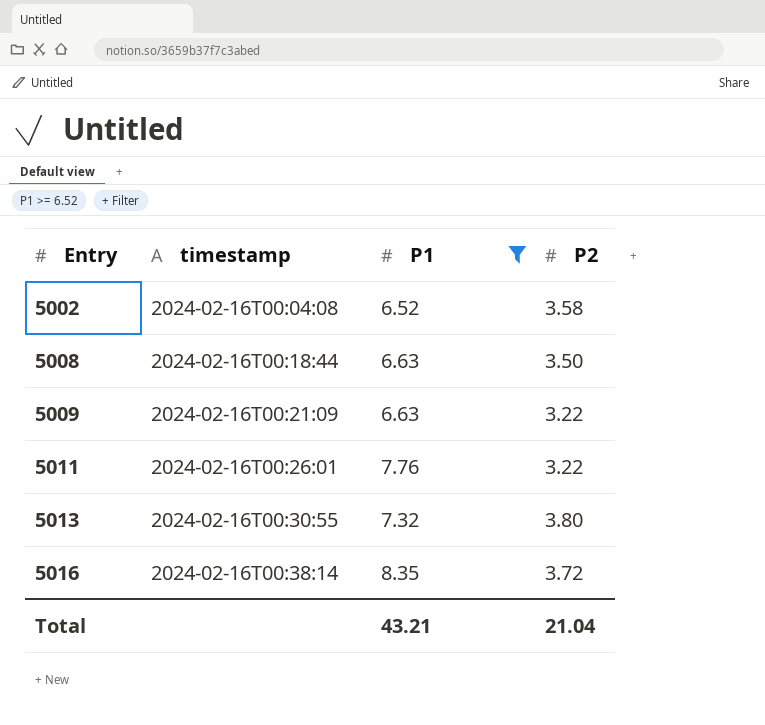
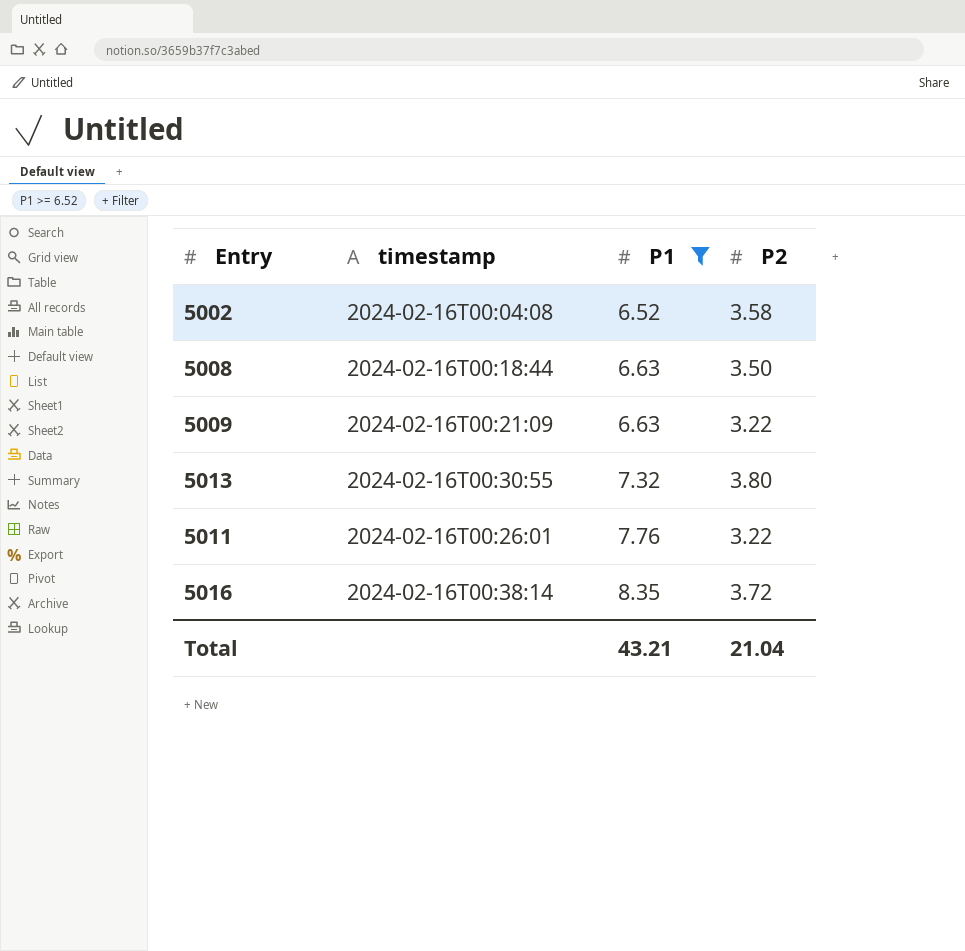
row order: Entry ascending -> P1 ascending

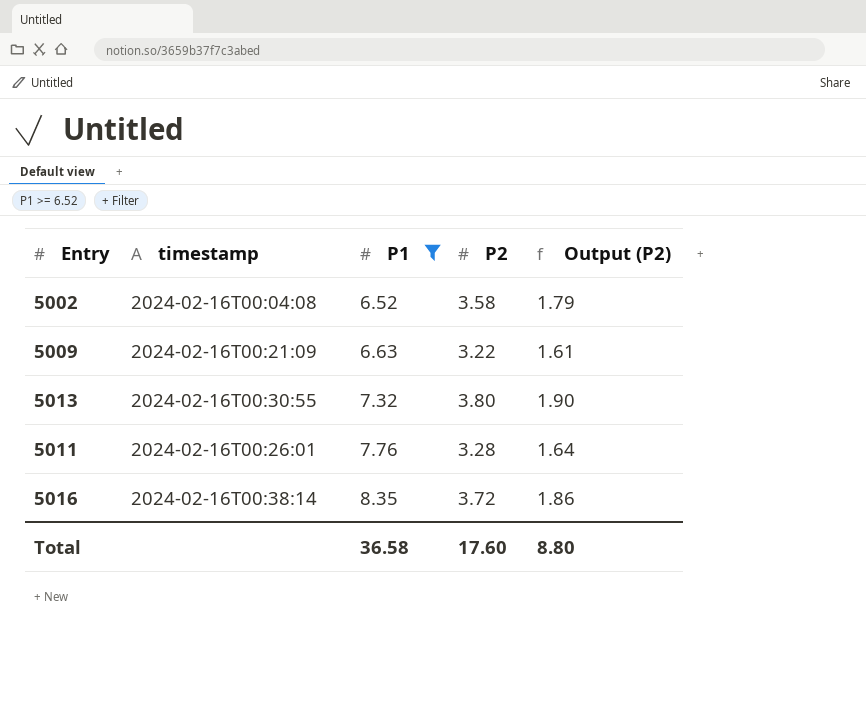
column Output (P2) | formula: none -> [P2] * 0.5
row 5008: 2024-02-16T00:18:44 | 6.63 | 3.50 -> none
5011 | P2: 3.22 -> 3.28
Total | P1: 43.21 -> 36.58
Total | P2: 21.04 -> 17.60

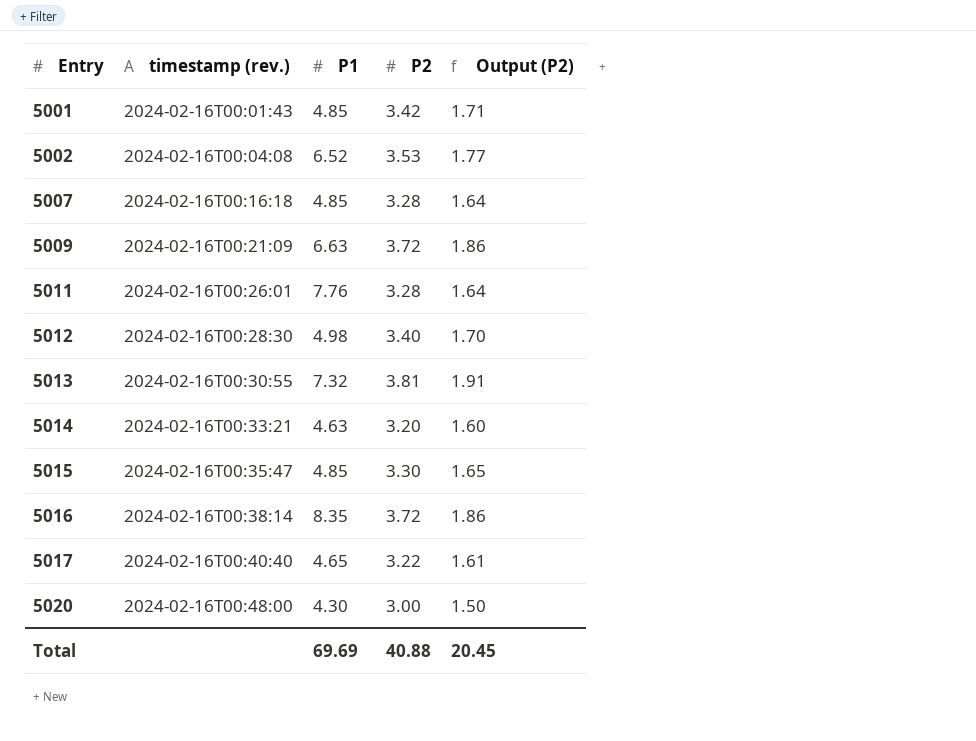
filter: P1 >= 6.52 -> none
row order: P1 ascending -> Entry ascending
column name: timestamp -> timestamp (rev.)
5002 | P2: 3.58 -> 3.53
5002 | Output (P2): 1.79 -> 1.77
5009 | P2: 3.22 -> 3.72
5009 | Output (P2): 1.61 -> 1.86
5013 | P2: 3.80 -> 3.81
5013 | Output (P2): 1.90 -> 1.91
Total | P1: 36.58 -> 69.69
Total | P2: 17.60 -> 40.88
Total | Output (P2): 8.80 -> 20.45

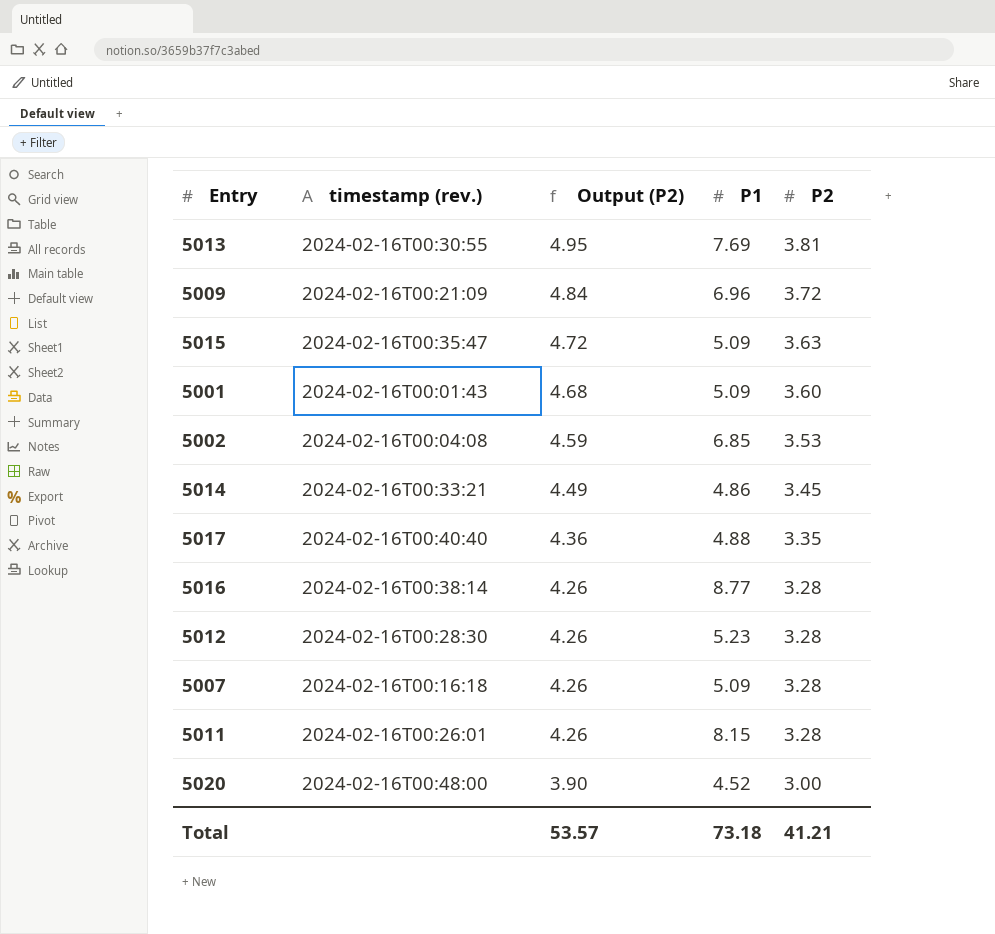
row order: Entry ascending -> Output (P2) descending
column Output (P2) | formula: [P2] * 0.5 -> [P2] * 1.3
column Output (P2) | position: 5 -> 3
5013 | P1: 7.32 -> 7.69
5009 | P1: 6.63 -> 6.96
5015 | P1: 4.85 -> 5.09
5015 | P2: 3.30 -> 3.63
5001 | P1: 4.85 -> 5.09
5001 | P2: 3.42 -> 3.60
5002 | P1: 6.52 -> 6.85
5014 | P1: 4.63 -> 4.86
5014 | P2: 3.20 -> 3.45
5017 | P1: 4.65 -> 4.88
5017 | P2: 3.22 -> 3.35
5016 | P1: 8.35 -> 8.77
5016 | P2: 3.72 -> 3.28
5012 | P1: 4.98 -> 5.23
5012 | P2: 3.40 -> 3.28
5007 | P1: 4.85 -> 5.09
5011 | P1: 7.76 -> 8.15
5020 | P1: 4.30 -> 4.52
Total | Output (P2): 20.45 -> 53.57
Total | P1: 69.69 -> 73.18
Total | P2: 40.88 -> 41.21

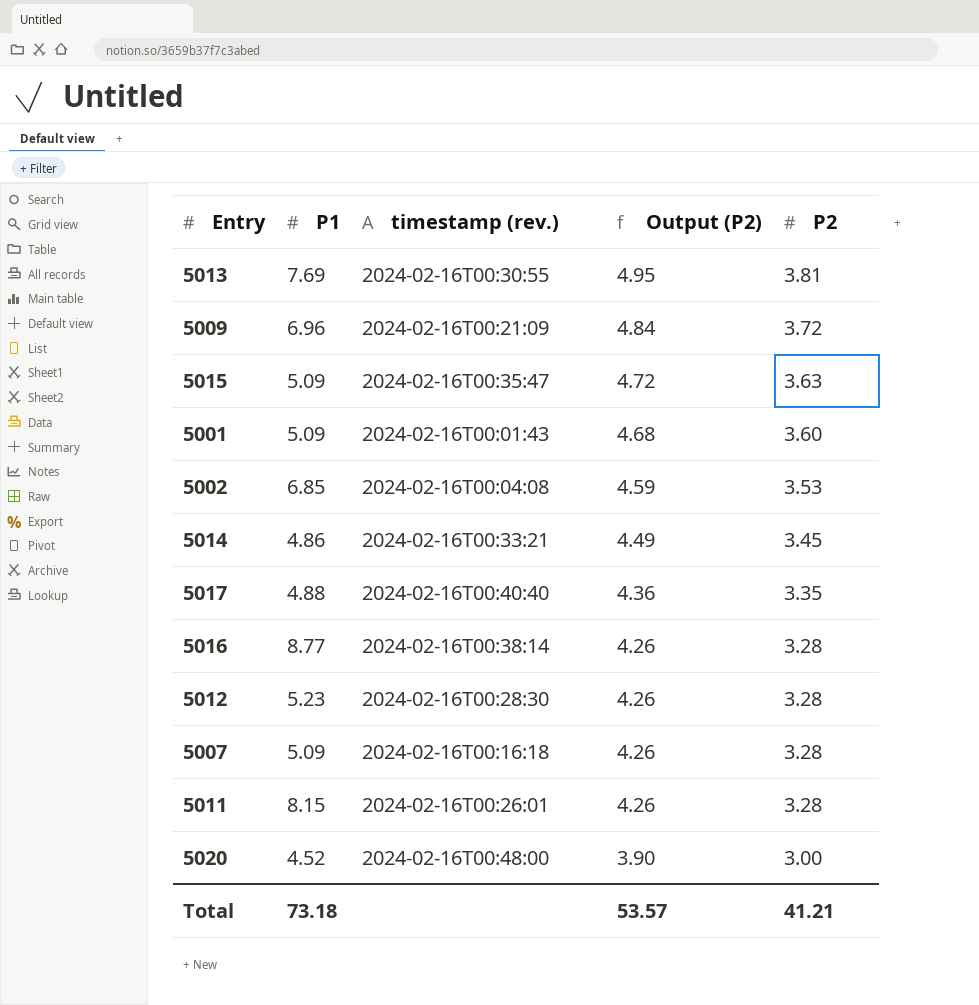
column P1 | position: 4 -> 2

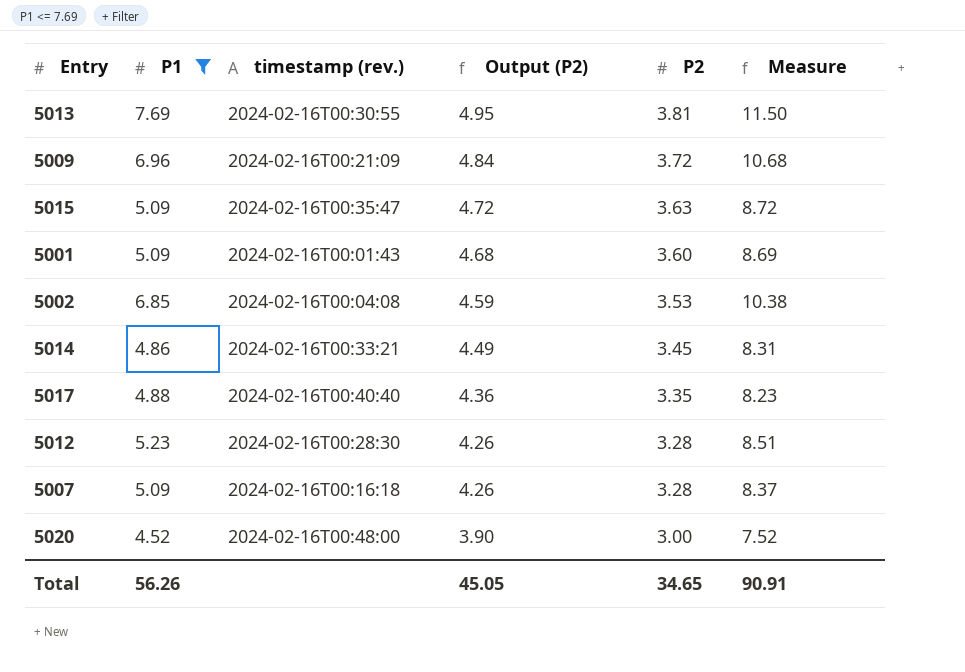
filter: none -> P1 <= 7.69
column Measure | formula: none -> [P1] + [P2]
Total | P1: 73.18 -> 56.26
Total | Output (P2): 53.57 -> 45.05
Total | P2: 41.21 -> 34.65

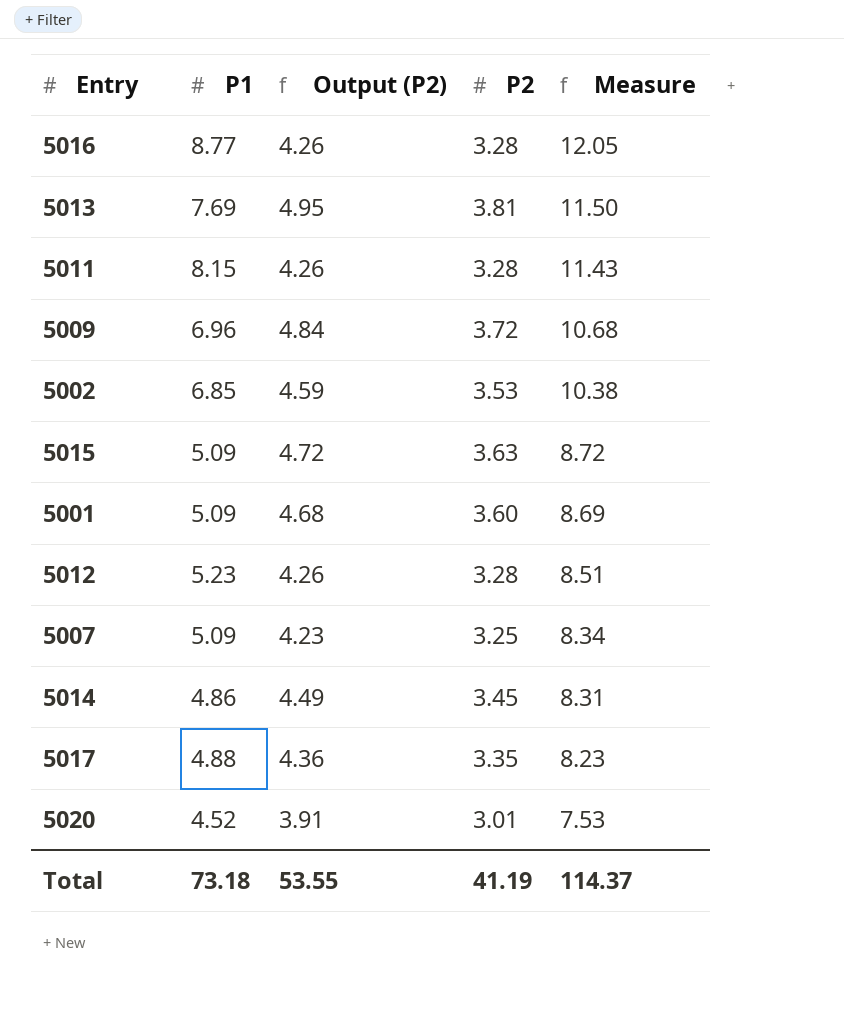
filter: P1 <= 7.69 -> none
row order: Output (P2) descending -> Measure descending
column timestamp (rev.) | position: 3 -> none
5007 | Output (P2): 4.26 -> 4.23
5007 | P2: 3.28 -> 3.25
5007 | Measure: 8.37 -> 8.34
5020 | Output (P2): 3.90 -> 3.91
5020 | P2: 3.00 -> 3.01
5020 | Measure: 7.52 -> 7.53
Total | P1: 56.26 -> 73.18
Total | Output (P2): 45.05 -> 53.55
Total | P2: 34.65 -> 41.19
Total | Measure: 90.91 -> 114.37

